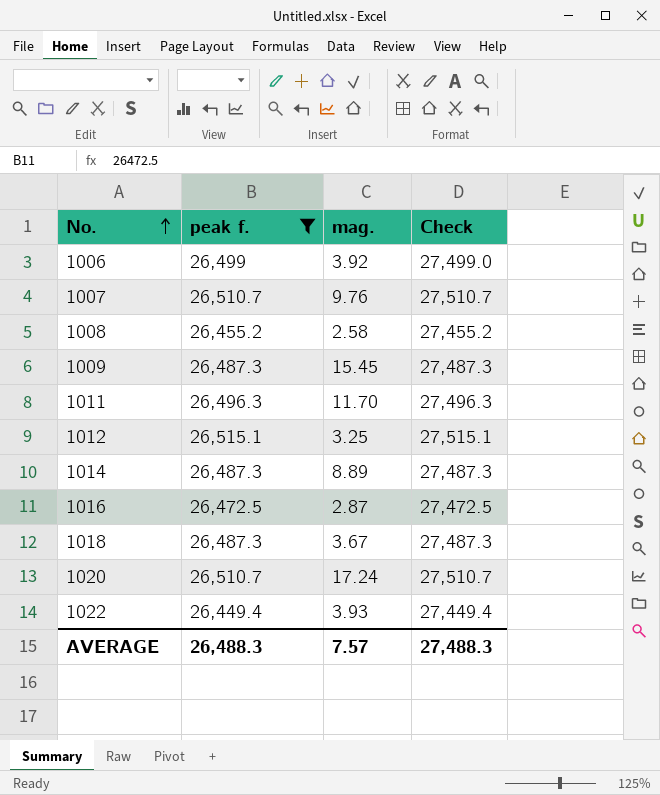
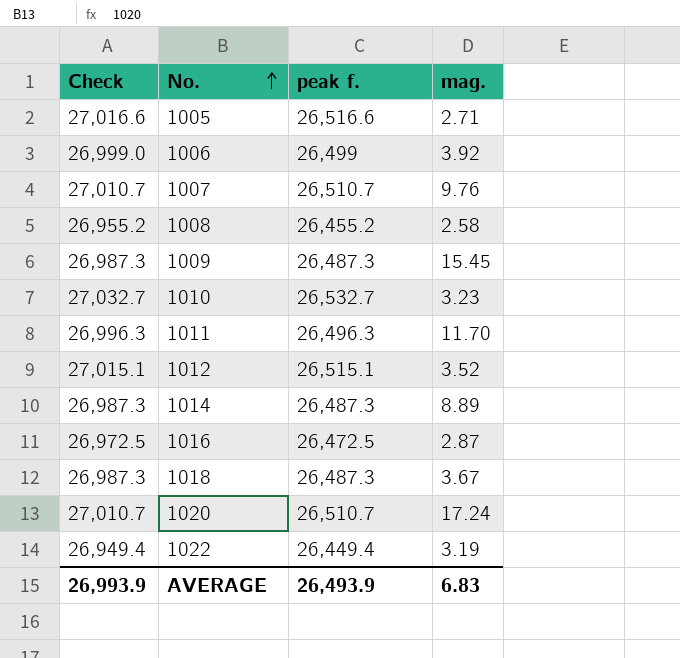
filter: peak f. <= 26,515.1 -> none
column Check | formula: [peak f.] + 1000 -> [peak f.] + 500
column Check | position: 4 -> 1
1012 | mag.: 3.25 -> 3.52
1022 | mag.: 3.93 -> 3.19
AVERAGE | Check: 27,488.3 -> 26,993.9
AVERAGE | peak f.: 26,488.3 -> 26,493.9
AVERAGE | mag.: 7.57 -> 6.83

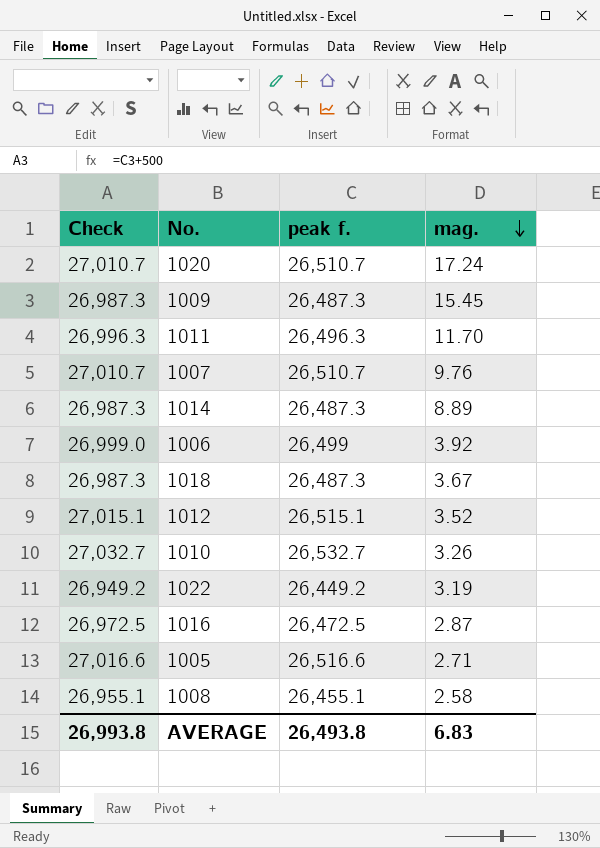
row order: No. ascending -> mag. descending
1010 | mag.: 3.23 -> 3.26
1022 | Check: 26,949.4 -> 26,949.2
1022 | peak f.: 26,449.4 -> 26,449.2
1008 | Check: 26,955.2 -> 26,955.1
1008 | peak f.: 26,455.2 -> 26,455.1
AVERAGE | Check: 26,993.9 -> 26,993.8
AVERAGE | peak f.: 26,493.9 -> 26,493.8

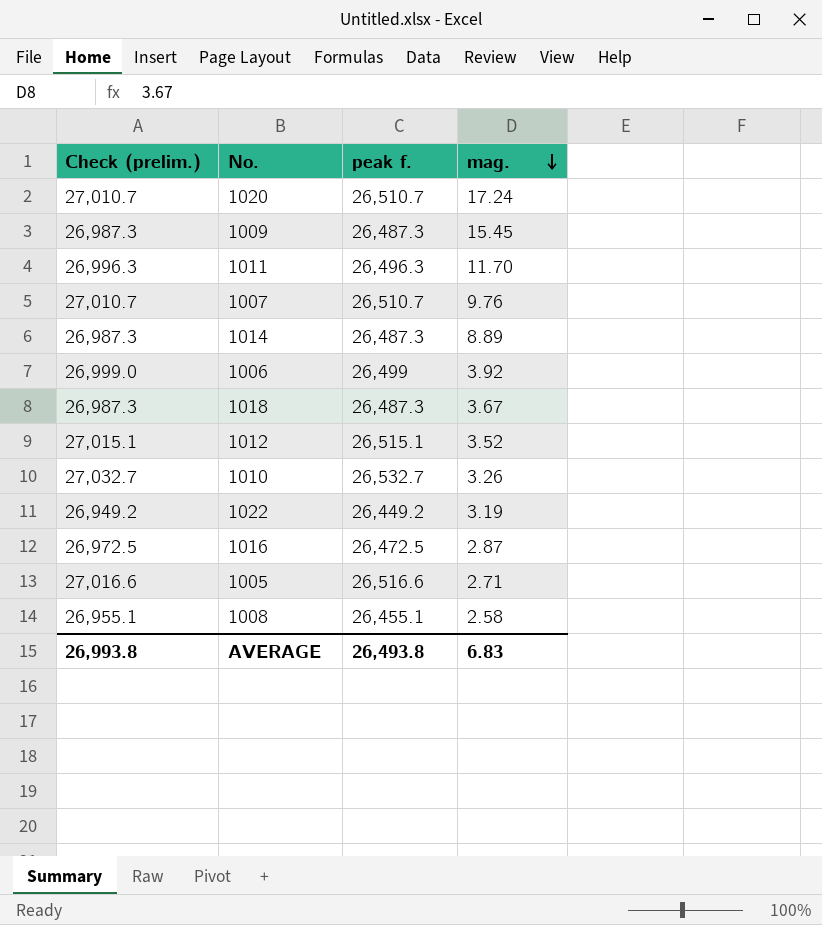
column name: Check -> Check (prelim.)

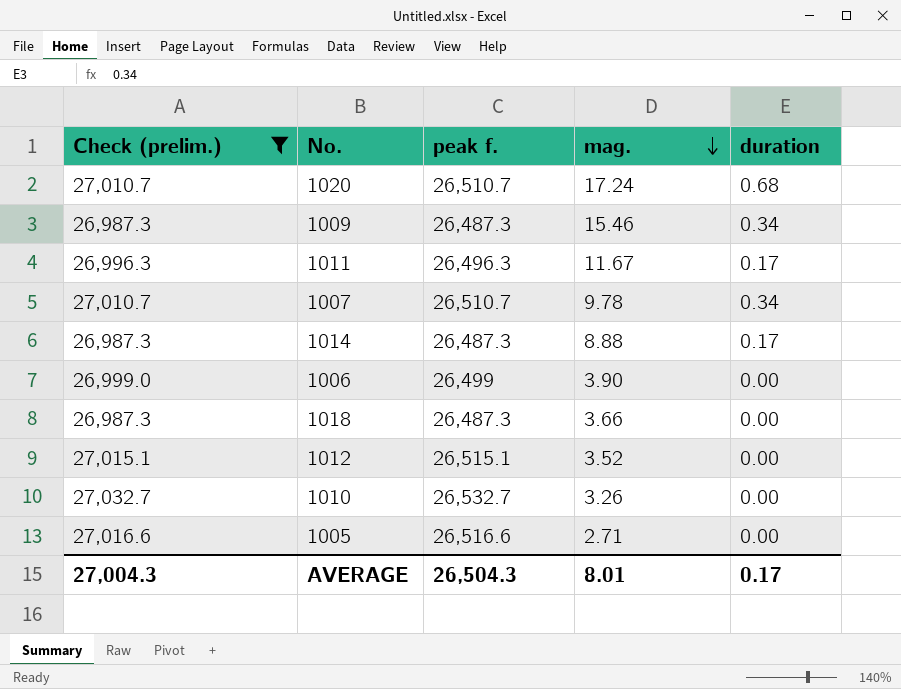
filter: none -> Check (prelim.) >= 26,987.3
column duration | position: none -> 5
1009 | mag.: 15.45 -> 15.46
1011 | mag.: 11.70 -> 11.67
1007 | mag.: 9.76 -> 9.78
1014 | mag.: 8.89 -> 8.88
1006 | mag.: 3.92 -> 3.90
1018 | mag.: 3.67 -> 3.66
AVERAGE | Check (prelim.): 26,993.8 -> 27,004.3
AVERAGE | peak f.: 26,493.8 -> 26,504.3
AVERAGE | mag.: 6.83 -> 8.01

